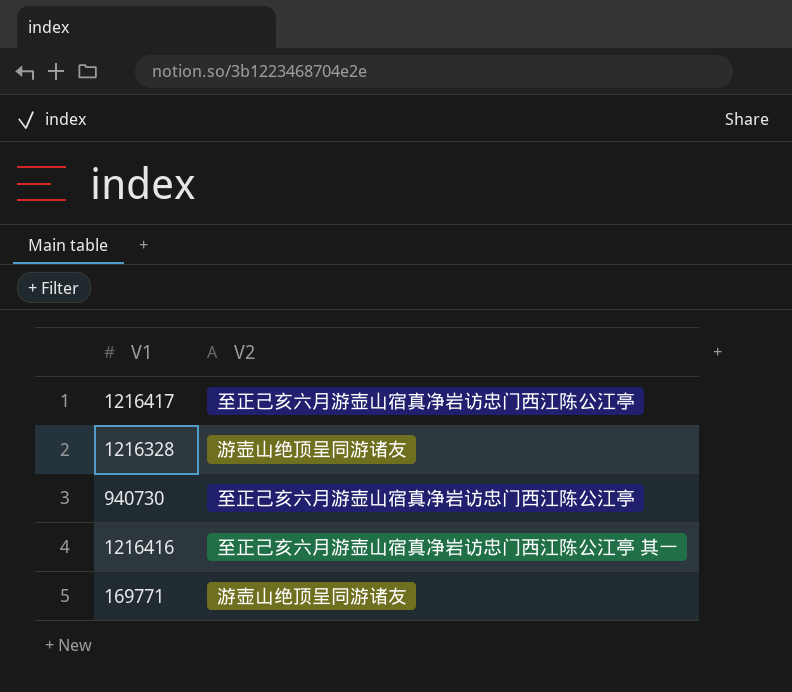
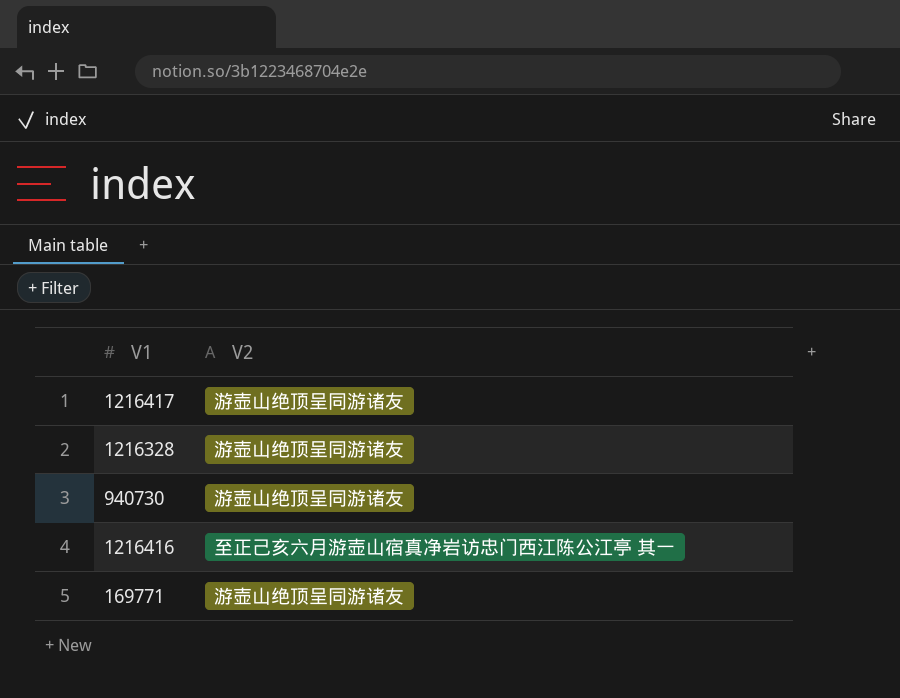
1216417 | V2: 至正己亥六月游壶山宿真净岩访忠门西江陈公江亭 -> 游壶山绝顶呈同游诸友
940730 | V2: 至正己亥六月游壶山宿真净岩访忠门西江陈公江亭 -> 游壶山绝顶呈同游诸友

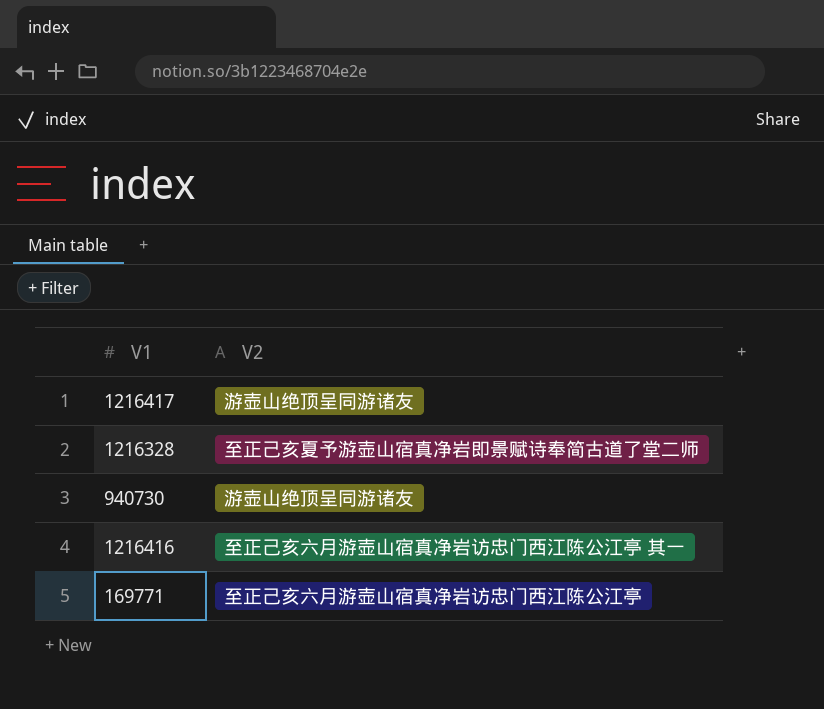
1216328 | V2: 游壶山绝顶呈同游诸友 -> 至正己亥夏予游壶山宿真净岩即景赋诗奉简古道了堂二师
169771 | V2: 游壶山绝顶呈同游诸友 -> 至正己亥六月游壶山宿真净岩访忠门西江陈公江亭

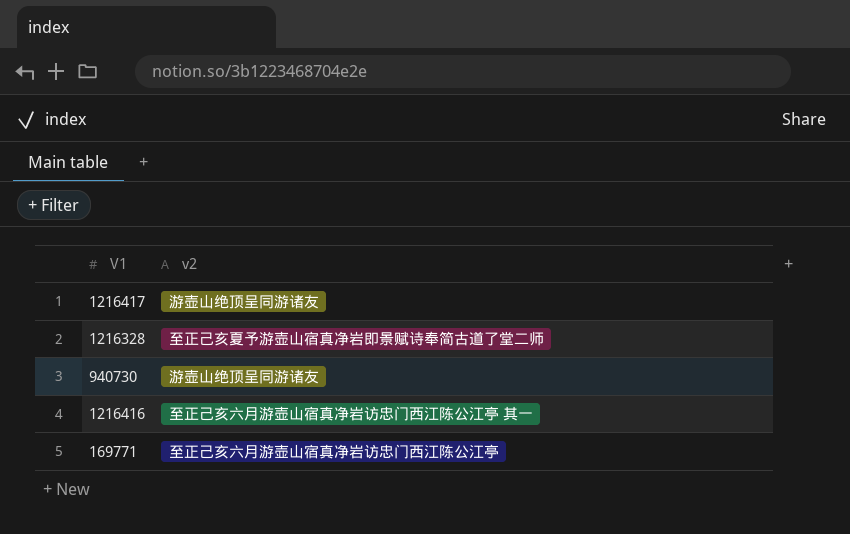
column name: V2 -> v2

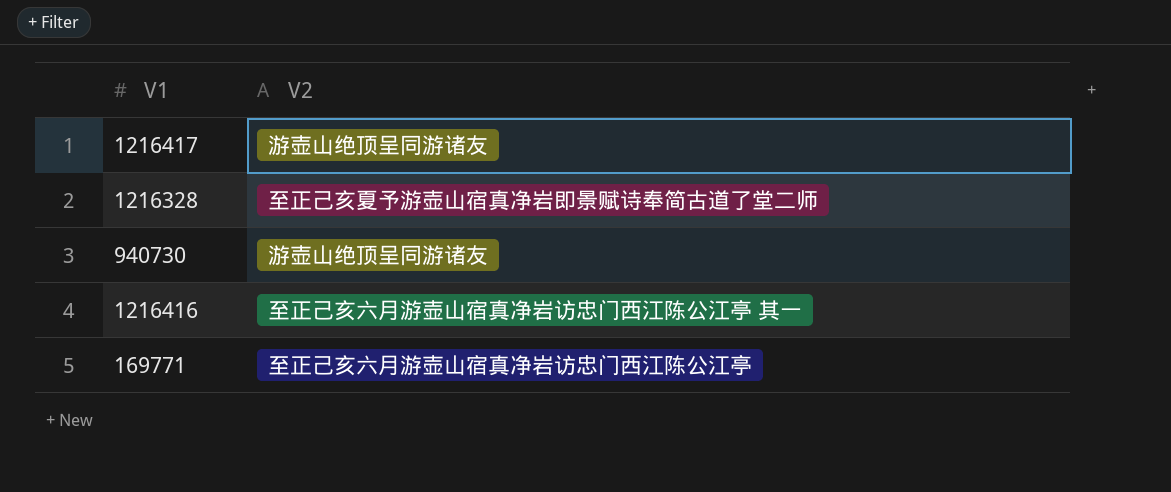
column name: v2 -> V2

